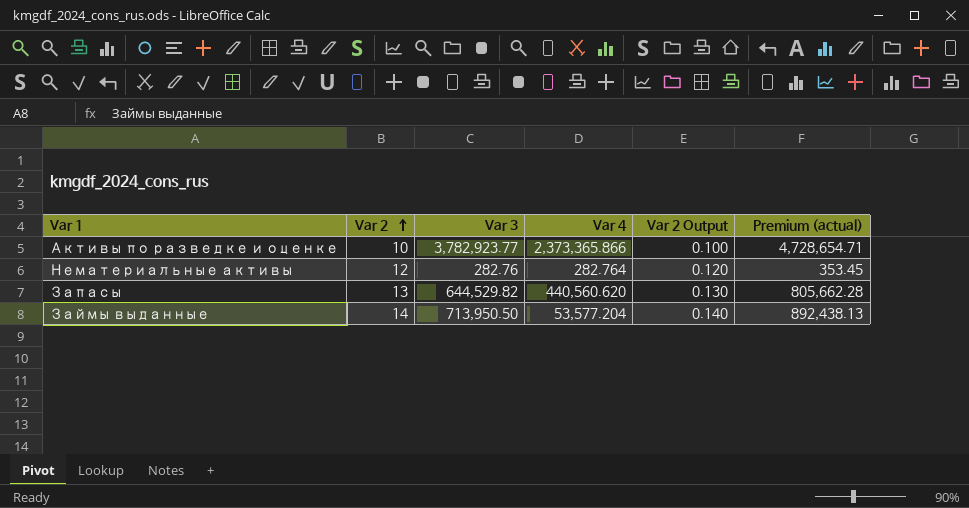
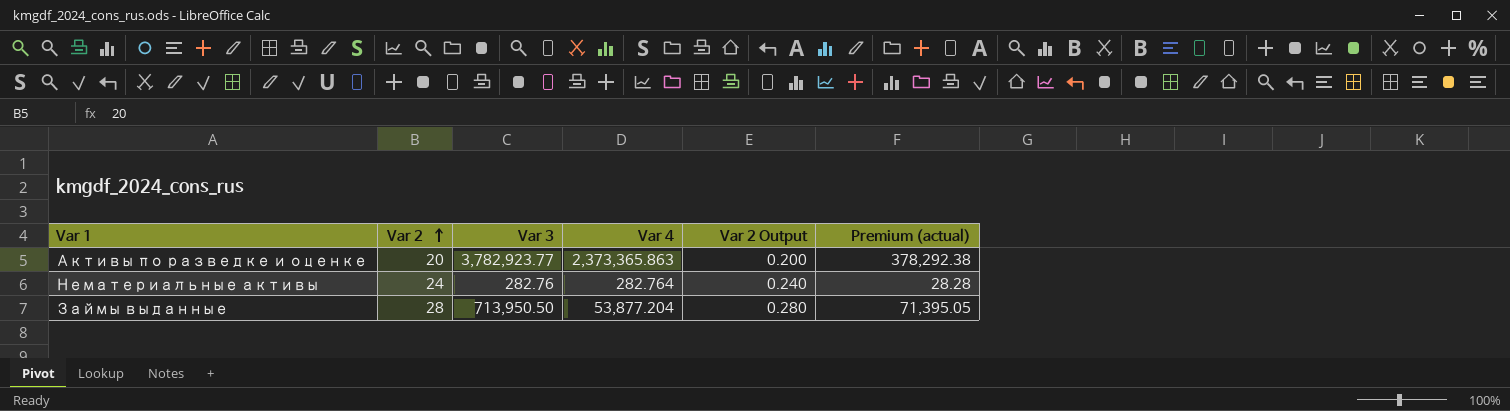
column Premium (actual) | formula: [Var 3] * 1.25 -> [Var 3] * 0.1
row Запасы: 13 | 644,529.82 | 440,560.620 | 0.130 | 805,662.28 -> none
Активы по разведке и оценке | Var 2: 10 -> 20
Активы по разведке и оценке | Var 4: 2,373,365.866 -> 2,373,365.863
Активы по разведке и оценке | Var 2 Output: 0.100 -> 0.200
Нематериальные активы | Var 2: 12 -> 24
Нематериальные активы | Var 2 Output: 0.120 -> 0.240
Займы выданные | Var 2: 14 -> 28
Займы выданные | Var 4: 53,577.204 -> 53,877.204
Займы выданные | Var 2 Output: 0.140 -> 0.280

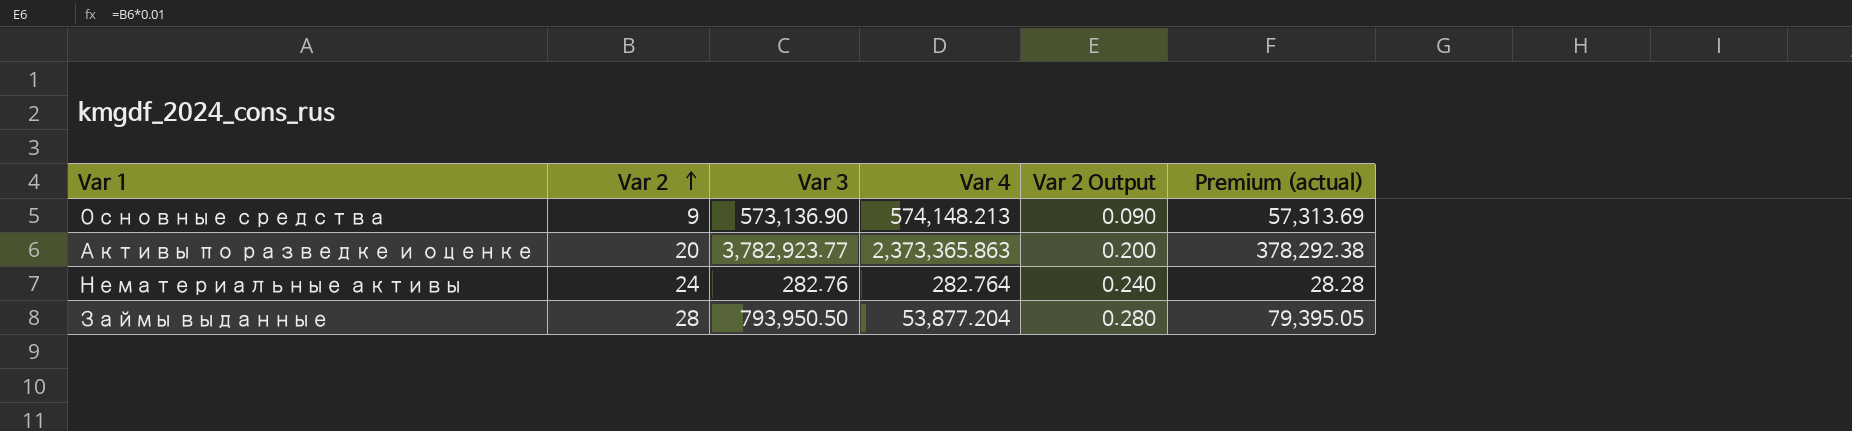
row Основные средства: none -> 9 | 573,136.90 | 574,148.213 | 0.090 | 57,313.69
Займы выданные | Var 3: 713,950.50 -> 793,950.50
Займы выданные | Premium (actual): 71,395.05 -> 79,395.05

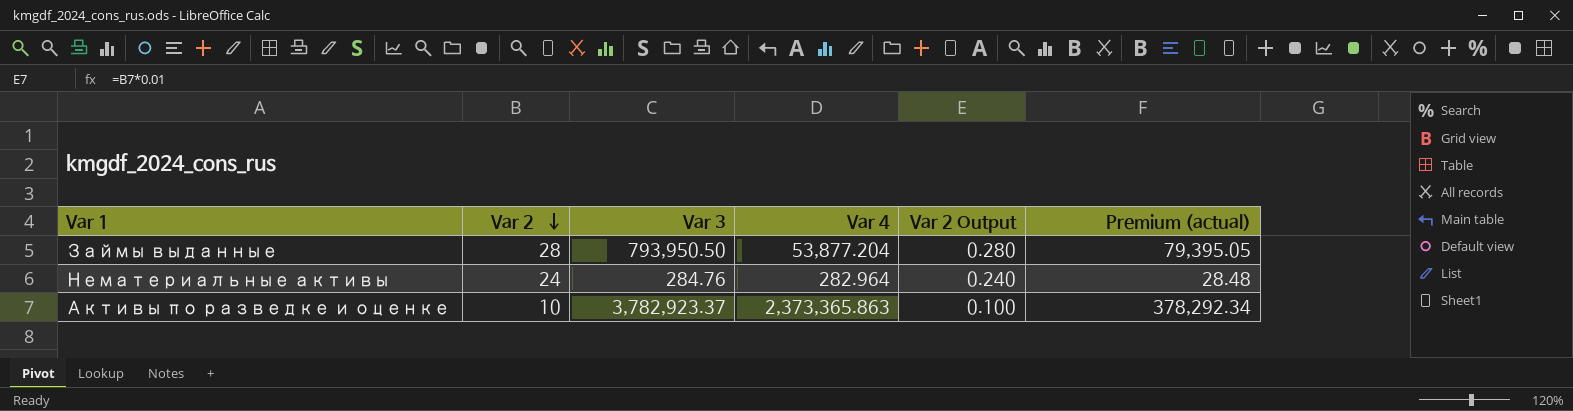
row order: Var 2 ascending -> Var 2 descending
row Основные средства: 9 | 573,136.90 | 574,148.213 | 0.090 | 57,313.69 -> none
Нематериальные активы | Var 3: 282.76 -> 284.76
Нематериальные активы | Var 4: 282.764 -> 282.964
Нематериальные активы | Premium (actual): 28.28 -> 28.48
Активы по разведке и оценке | Var 2: 20 -> 10
Активы по разведке и оценке | Var 3: 3,782,923.77 -> 3,782,923.37
Активы по разведке и оценке | Var 2 Output: 0.200 -> 0.100
Активы по разведке и оценке | Premium (actual): 378,292.38 -> 378,292.34

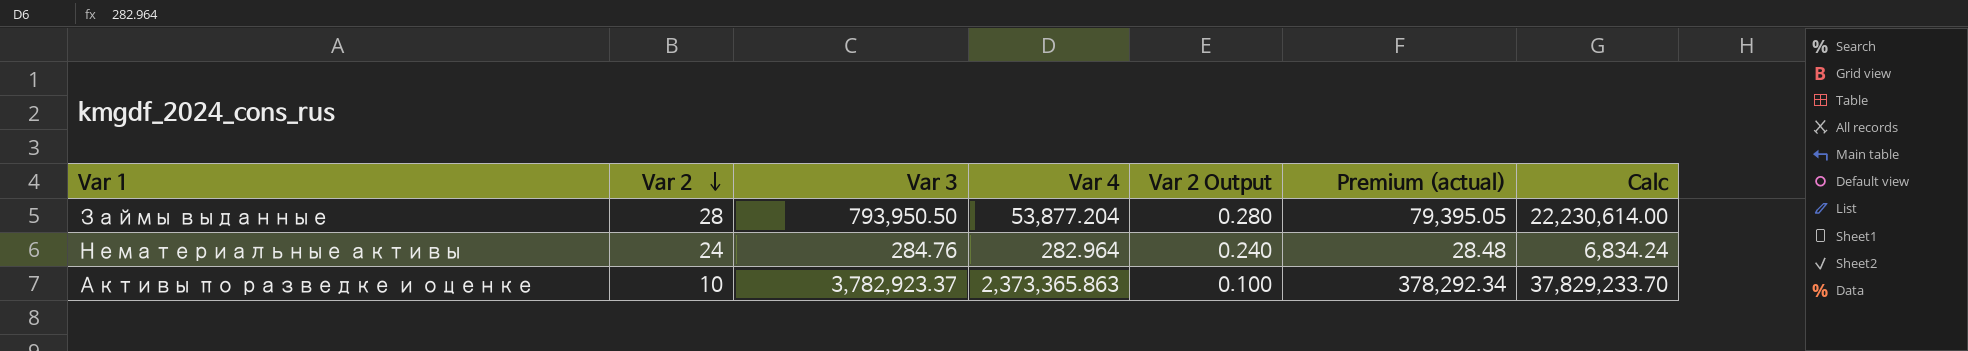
column Calc | formula: none -> [Var 2] * [Var 3]

